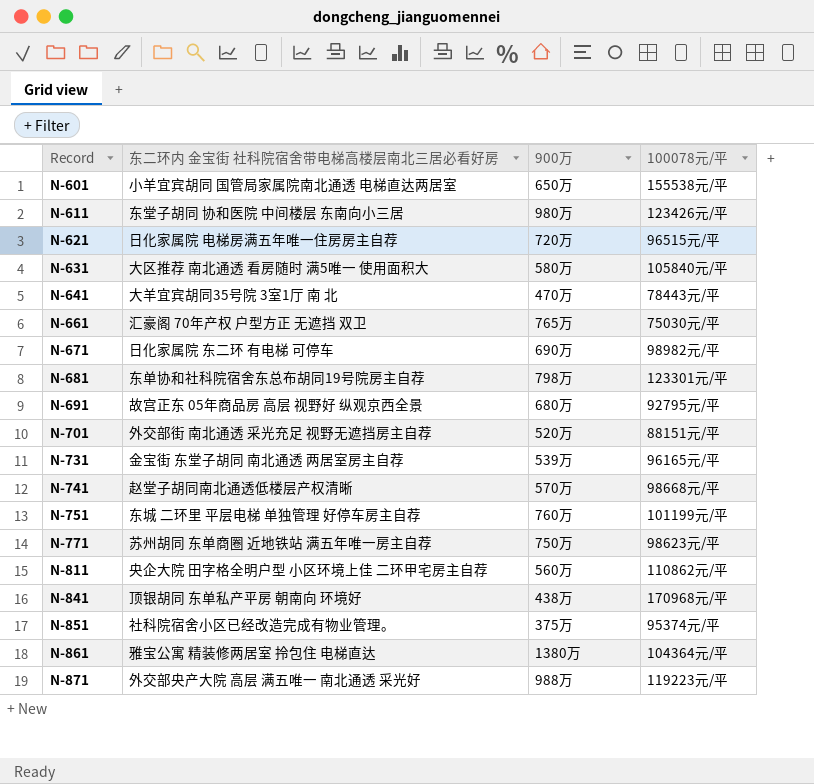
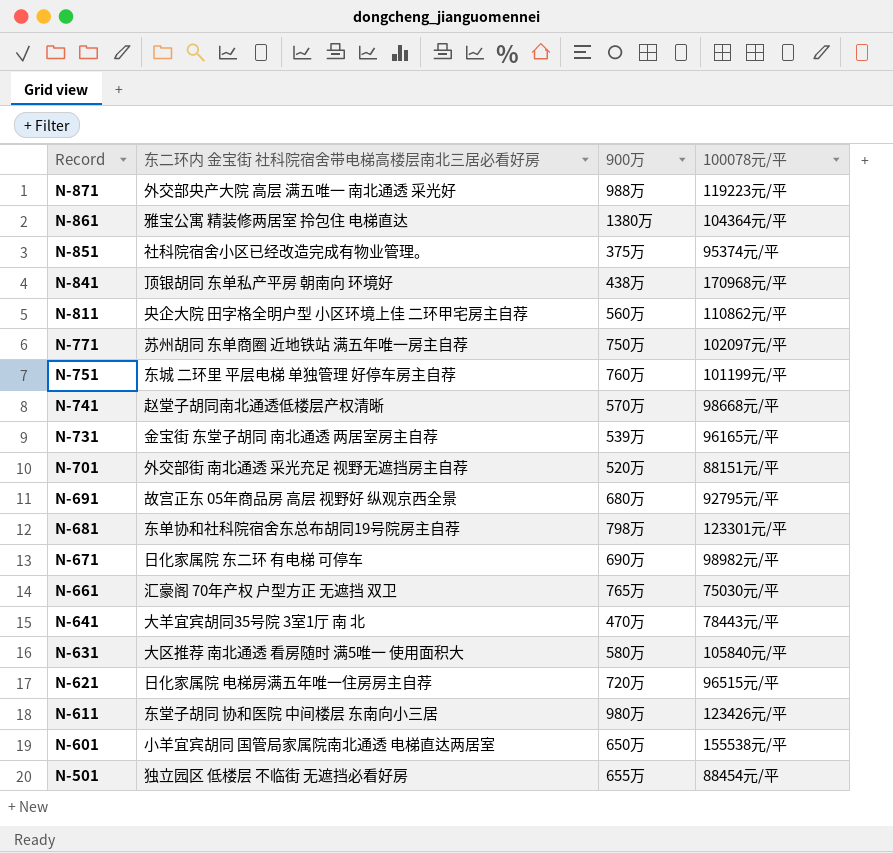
row order: Record ascending -> Record descending
N-771 | 100078元/平: 98623元/平 -> 102097元/平
row N-501: none -> 独立园区 低楼层 不临街 无遮挡必看好房 | 655万 | 88454元/平

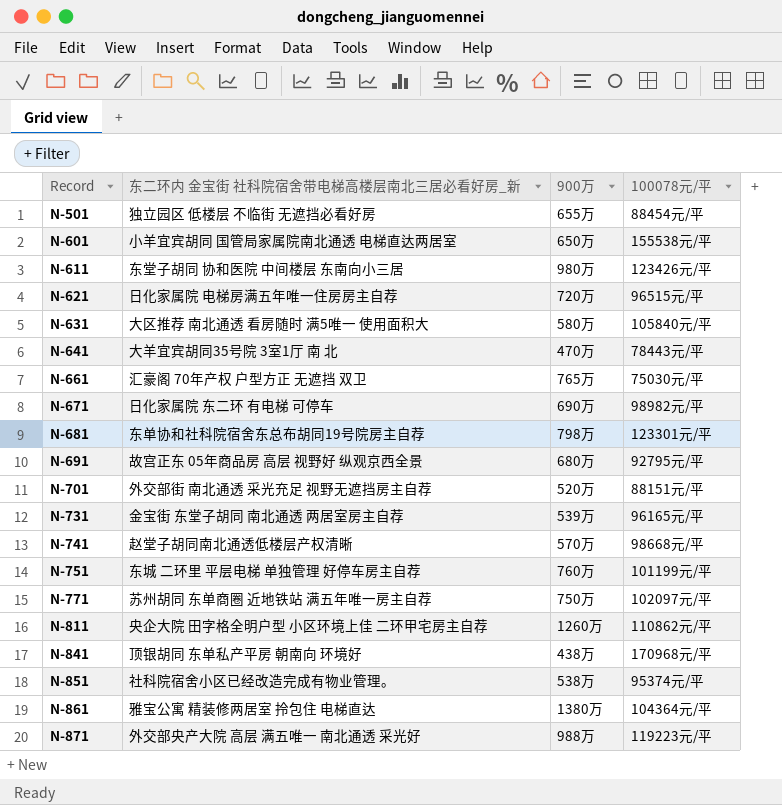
row order: Record descending -> Record ascending
column name: 东二环内 金宝街 社科院宿舍带电梯高楼层南北三居必看好房 -> 东二环内 金宝街 社科院宿舍带电梯高楼层南北三居必看好房_新
N-811 | 900万: 560万 -> 1260万
N-851 | 900万: 375万 -> 538万

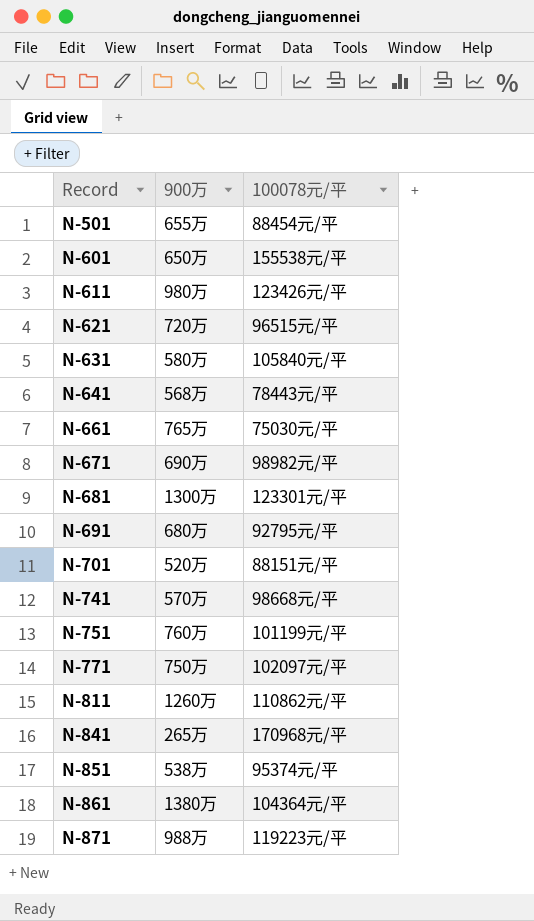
column 东二环内 金宝街 社科院宿舍带电梯高楼层南北三居必看好房_新 | position: 2 -> none
row N-731: 金宝街 东堂子胡同 南北通透 两居室房主自荐 | 539万 | 96165元/平 -> none
N-641 | 900万: 470万 -> 568万
N-681 | 900万: 798万 -> 1300万
N-841 | 900万: 438万 -> 265万

